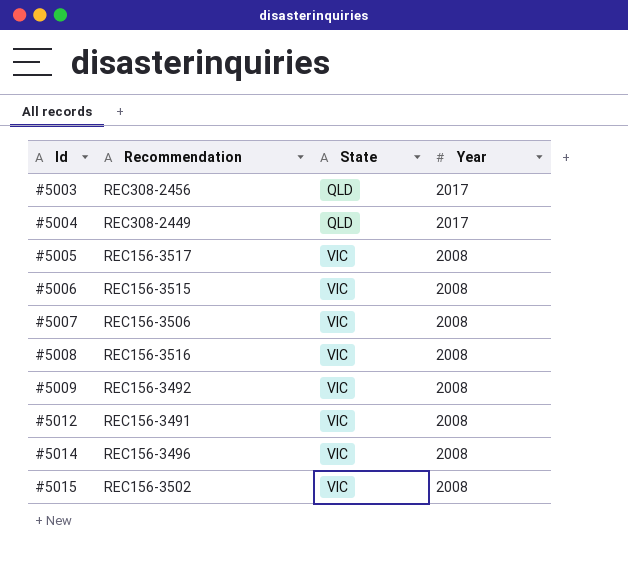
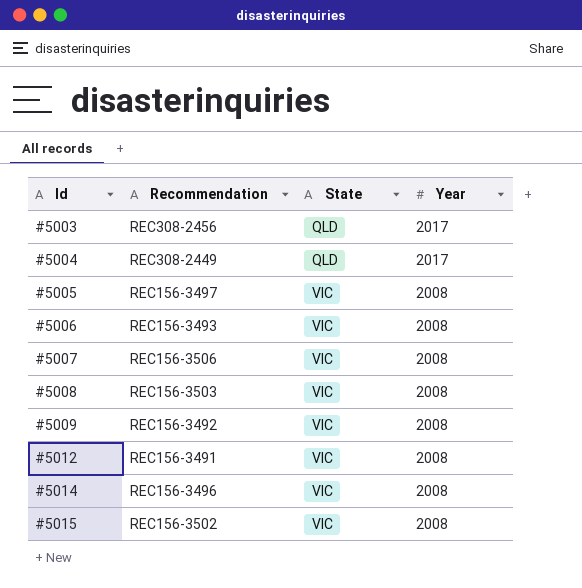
#5005 | Recommendation: REC156-3517 -> REC156-3497
#5006 | Recommendation: REC156-3515 -> REC156-3493
#5008 | Recommendation: REC156-3516 -> REC156-3503

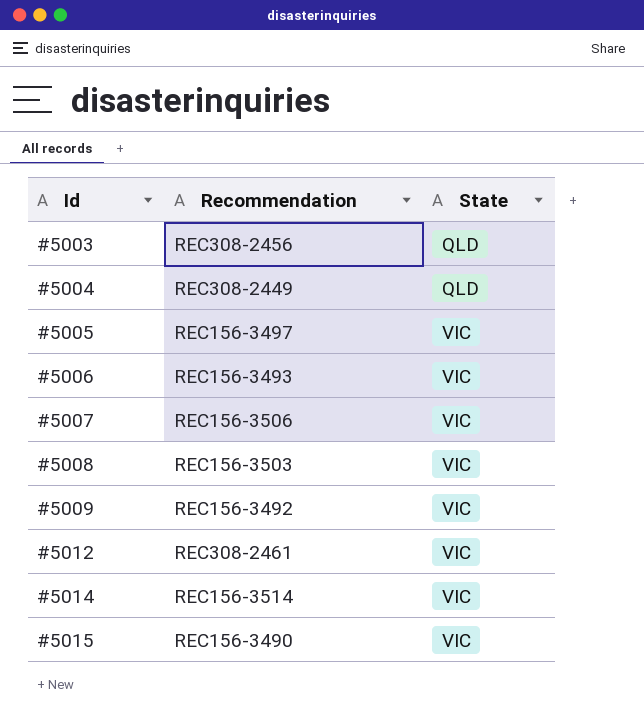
column Year | position: 4 -> none
#5012 | Recommendation: REC156-3491 -> REC308-2461
#5014 | Recommendation: REC156-3496 -> REC156-3514
#5015 | Recommendation: REC156-3502 -> REC156-3490

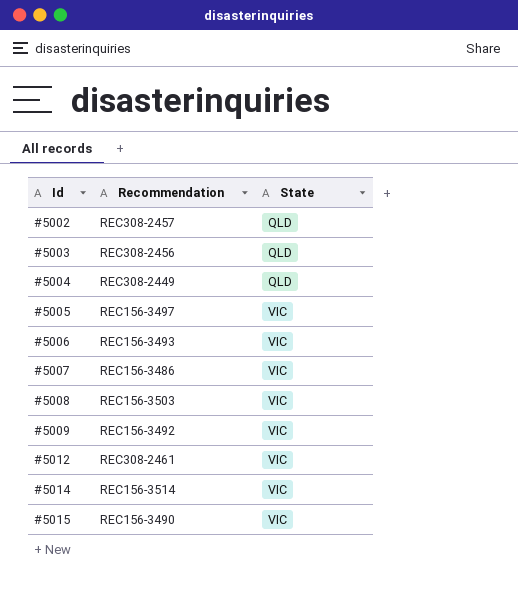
row #5002: none -> REC308-2457 | QLD
#5007 | Recommendation: REC156-3506 -> REC156-3486

